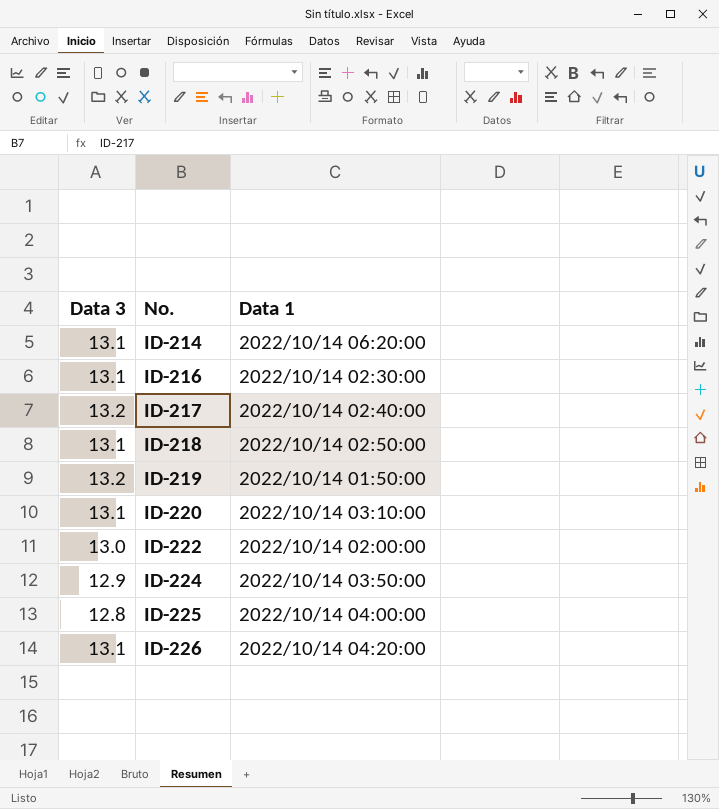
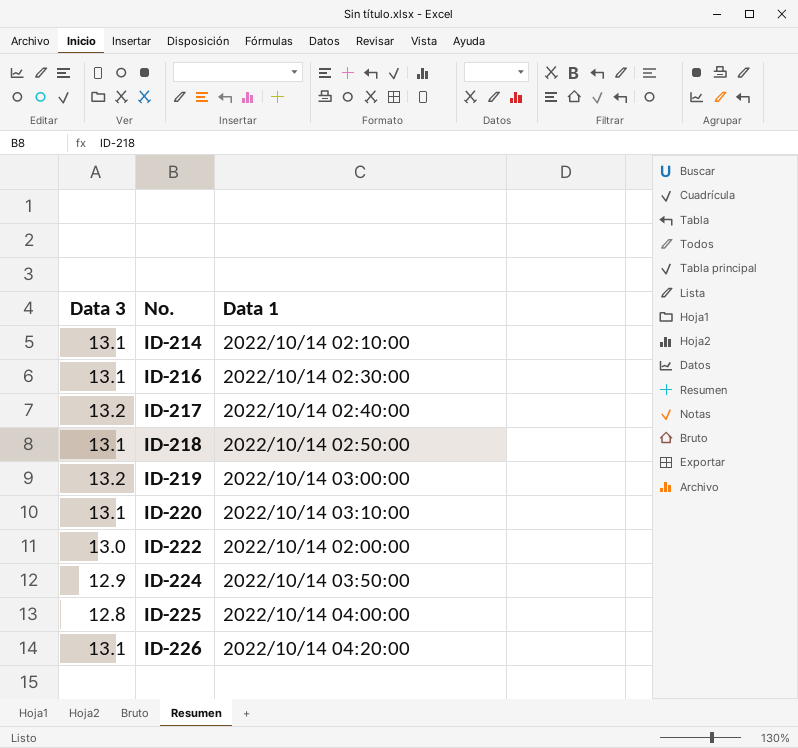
ID-214 | Data 1: 2022/10/14 06:20:00 -> 2022/10/14 02:10:00
ID-219 | Data 1: 2022/10/14 01:50:00 -> 2022/10/14 03:00:00

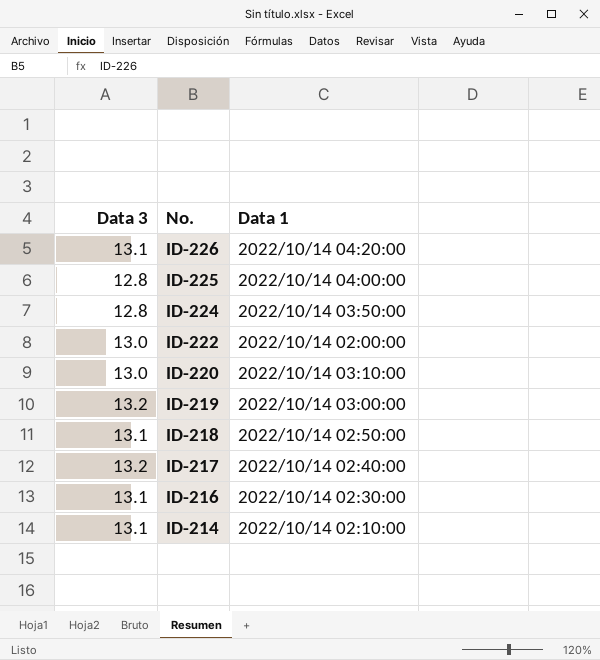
row order: No. ascending -> No. descending
ID-224 | Data 3: 12.9 -> 12.8
ID-220 | Data 3: 13.1 -> 13.0

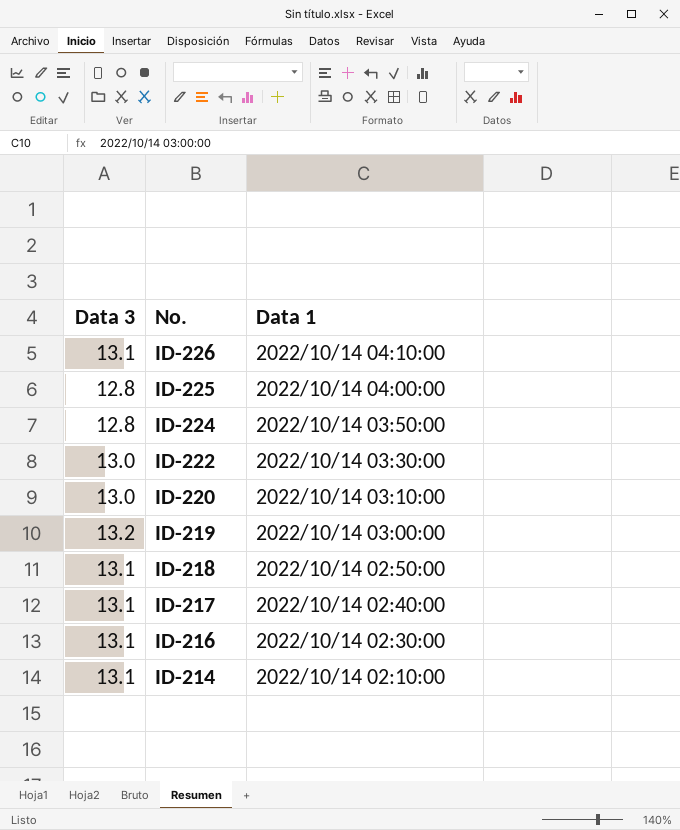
ID-226 | Data 1: 2022/10/14 04:20:00 -> 2022/10/14 04:10:00
ID-222 | Data 1: 2022/10/14 02:00:00 -> 2022/10/14 03:30:00
ID-217 | Data 3: 13.2 -> 13.1

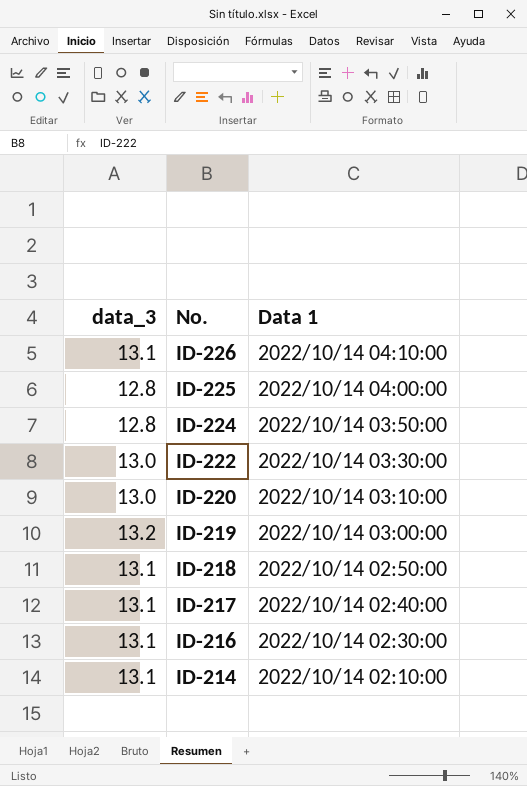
column name: Data 3 -> data_3

